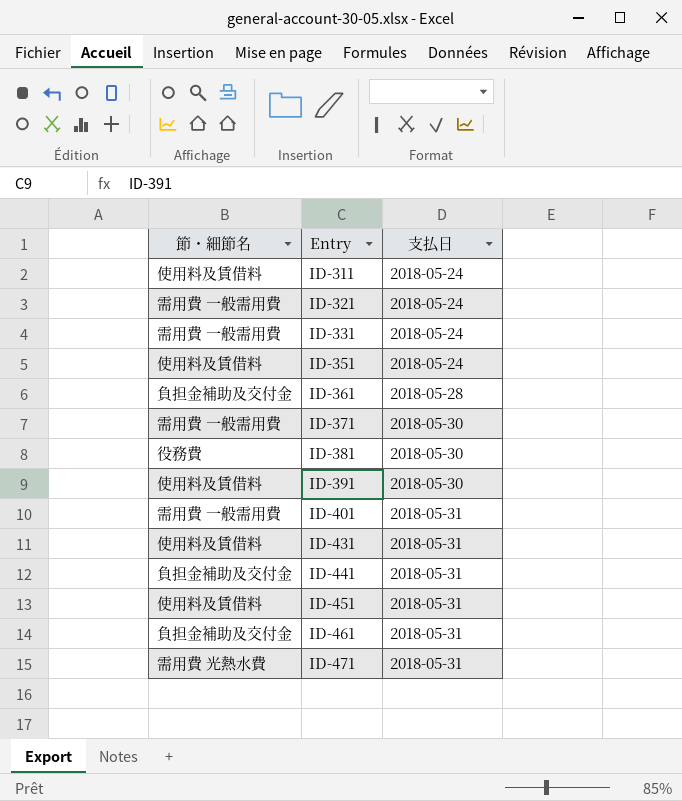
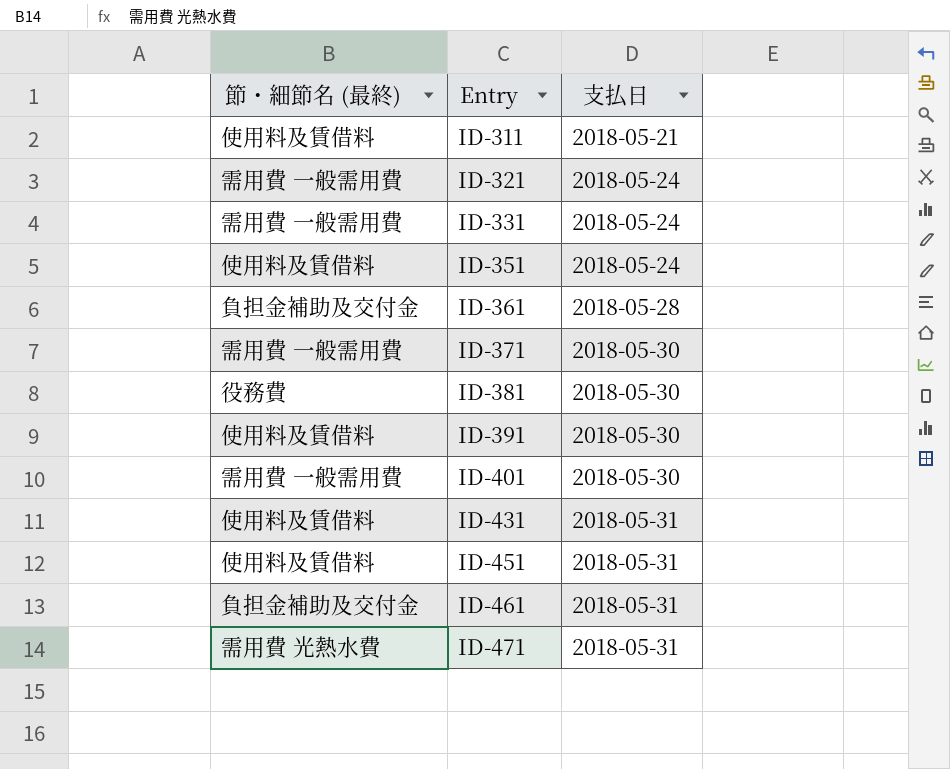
column name: 節・細節名 -> 節・細節名 (最終)
row ID-441: 負担金補助及交付金 | 2018-05-31 -> none
ID-311 | 支払日: 2018-05-24 -> 2018-05-21
ID-401 | 支払日: 2018-05-31 -> 2018-05-30

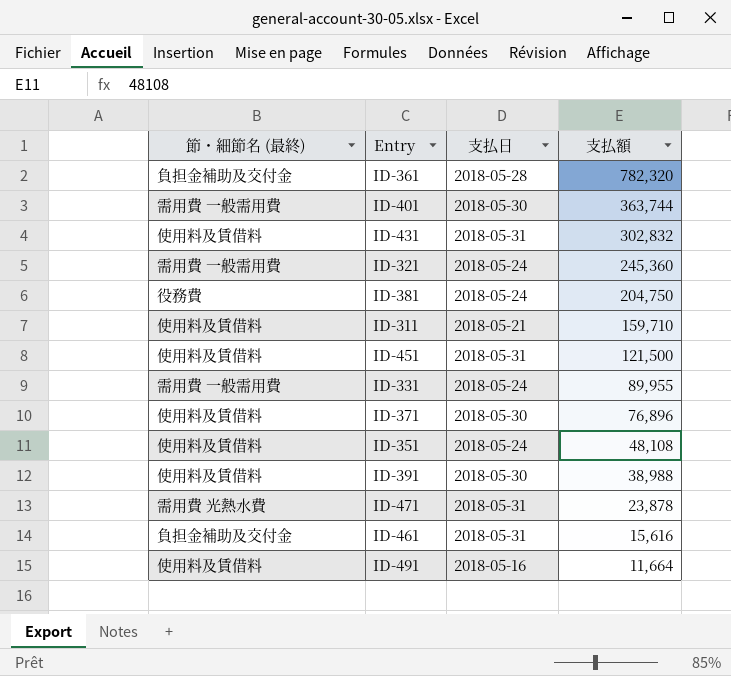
row order: Entry ascending -> 支払額 descending
column 支払額 | position: none -> 4
ID-381 | 支払日: 2018-05-30 -> 2018-05-24
ID-371 | 節・細節名 (最終): 需用費 一般需用費 -> 使用料及賃借料
row ID-491: none -> 使用料及賃借料 | 2018-05-16 | 11,664

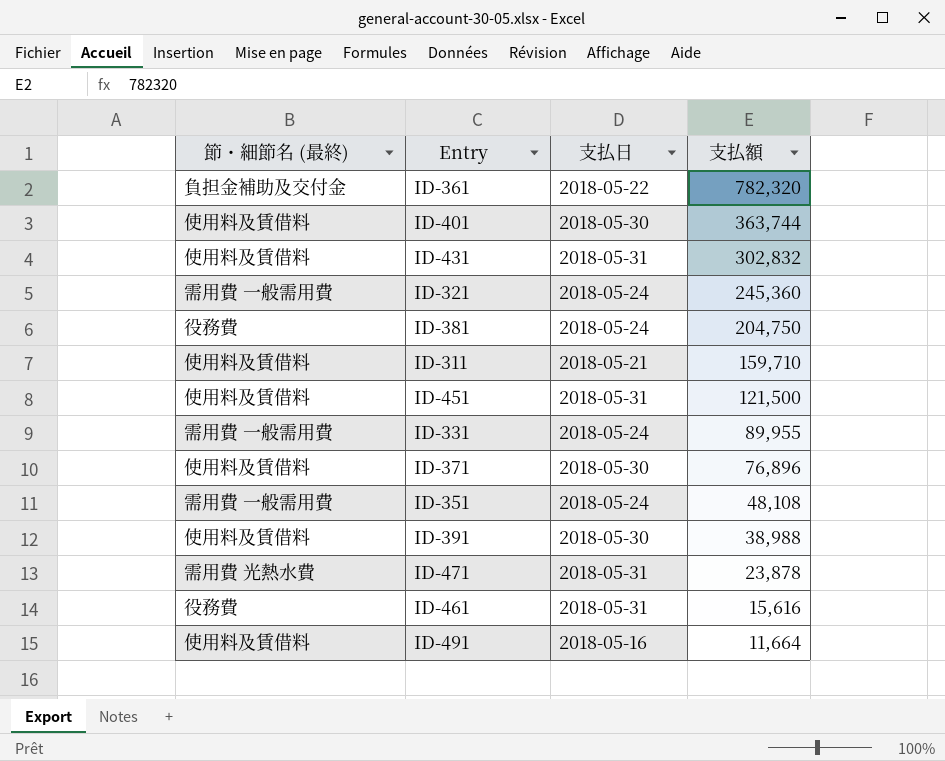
ID-361 | 支払日: 2018-05-28 -> 2018-05-22
ID-401 | 節・細節名 (最終): 需用費 一般需用費 -> 使用料及賃借料
ID-351 | 節・細節名 (最終): 使用料及賃借料 -> 需用費 一般需用費
ID-461 | 節・細節名 (最終): 負担金補助及交付金 -> 役務費

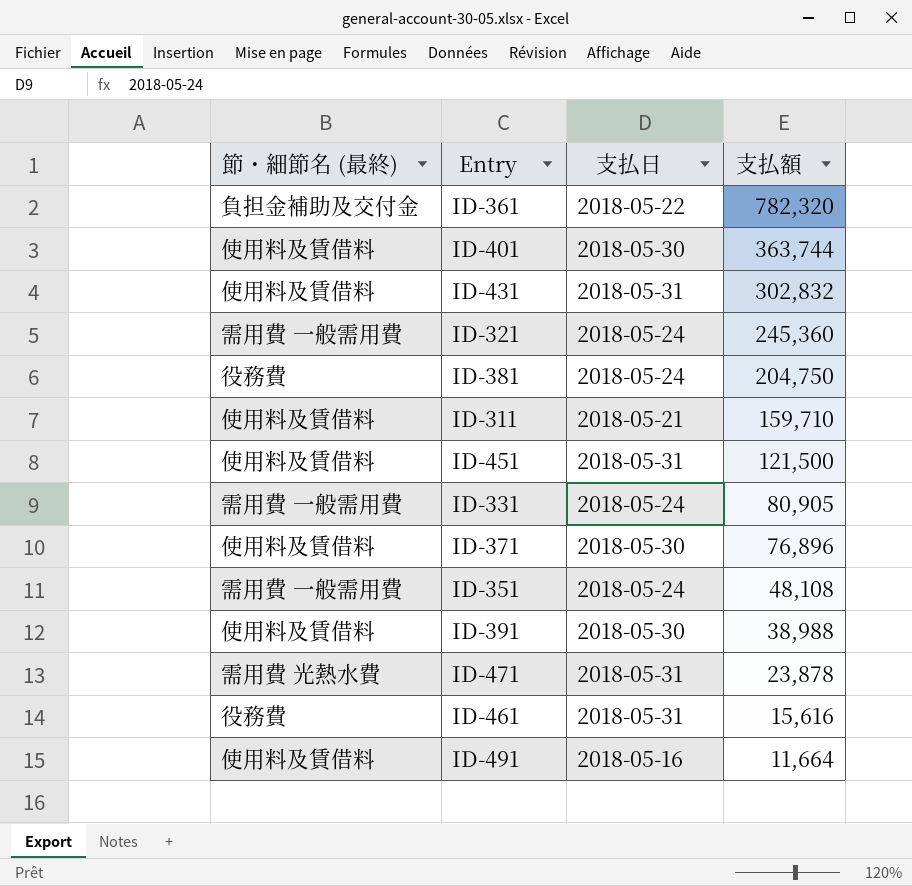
ID-331 | 支払額: 89,955 -> 80,905

